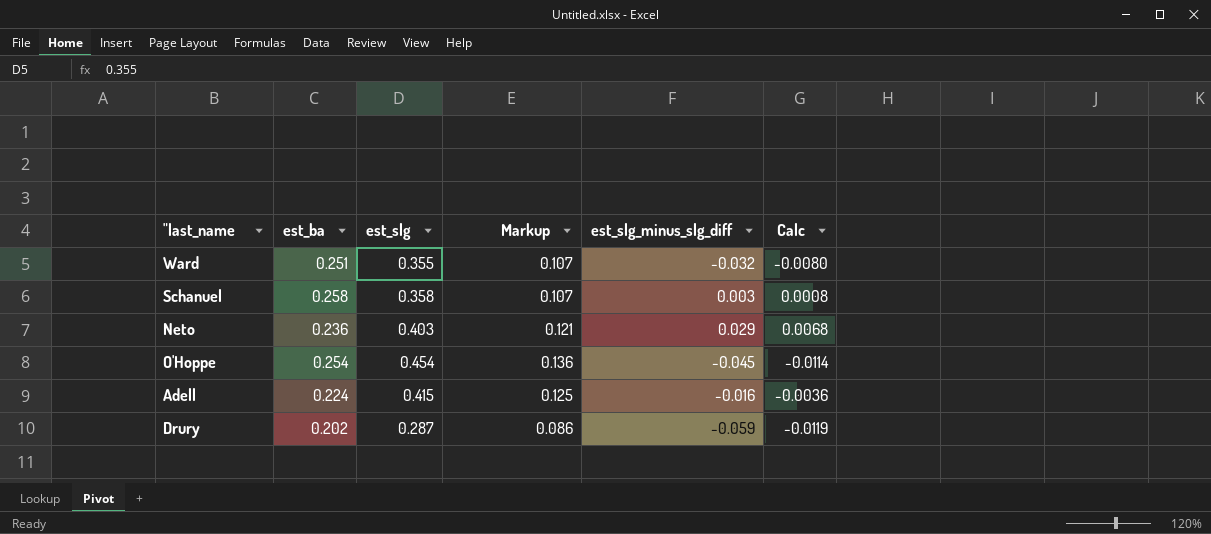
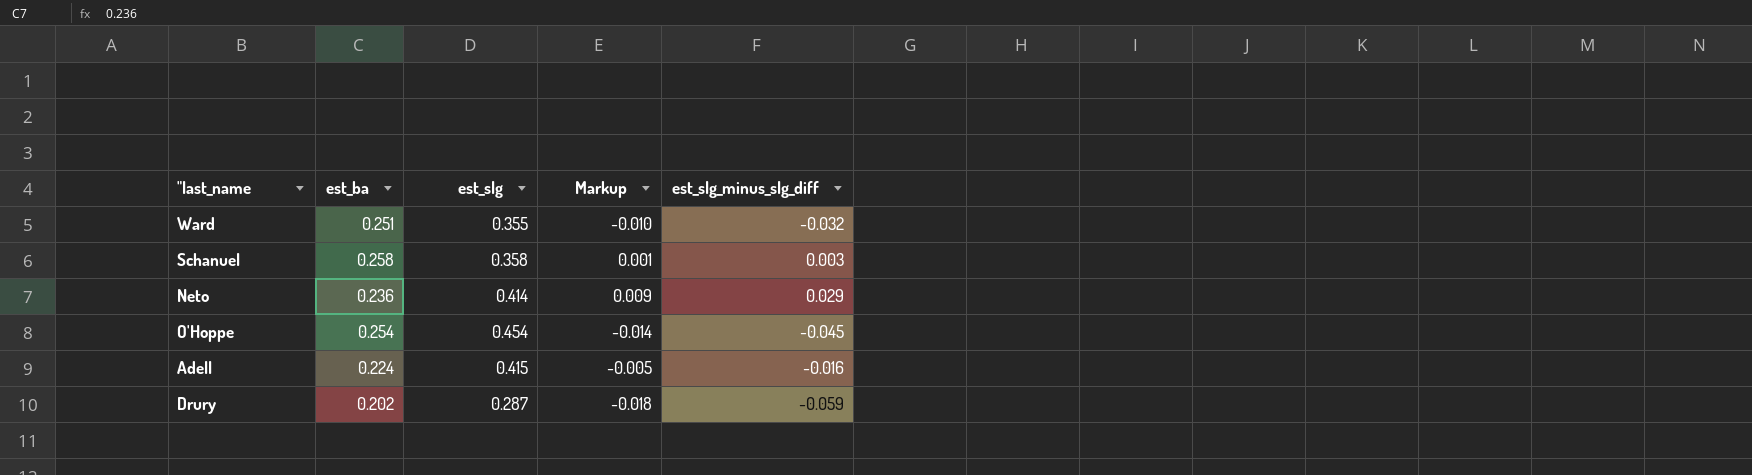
column Calc | formula: [est_ba] * [est_slg_minus_slg_diff] -> none
column Markup | formula: [est_slg] * 0.3 -> [est_slg_minus_slg_diff] * 0.3
Neto | est_slg: 0.403 -> 0.414

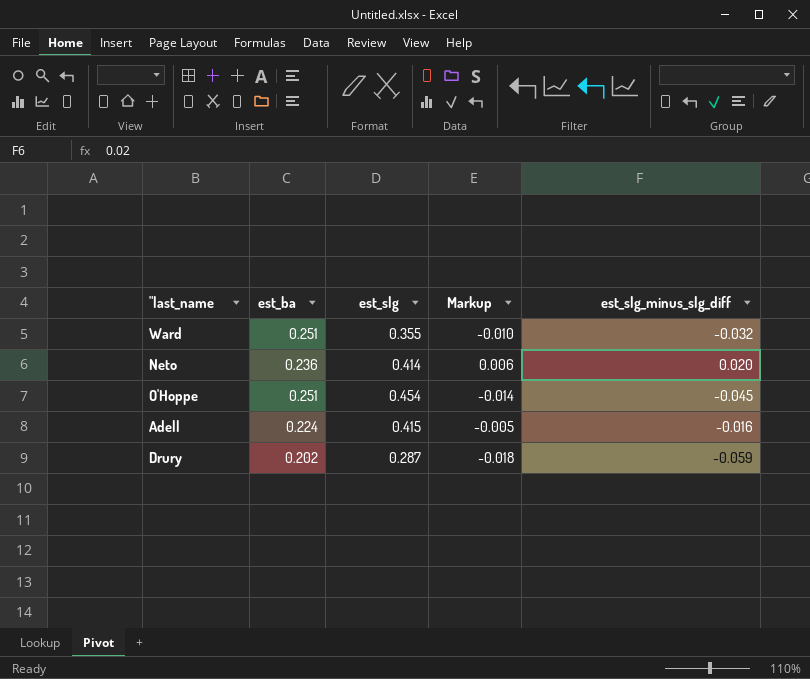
row Schanuel: 0.258 | 0.358 | 0.001 | 0.003 -> none
Neto | Markup: 0.009 -> 0.006
Neto | est_slg_minus_slg_diff: 0.029 -> 0.020
O'Hoppe | est_ba: 0.254 -> 0.251

